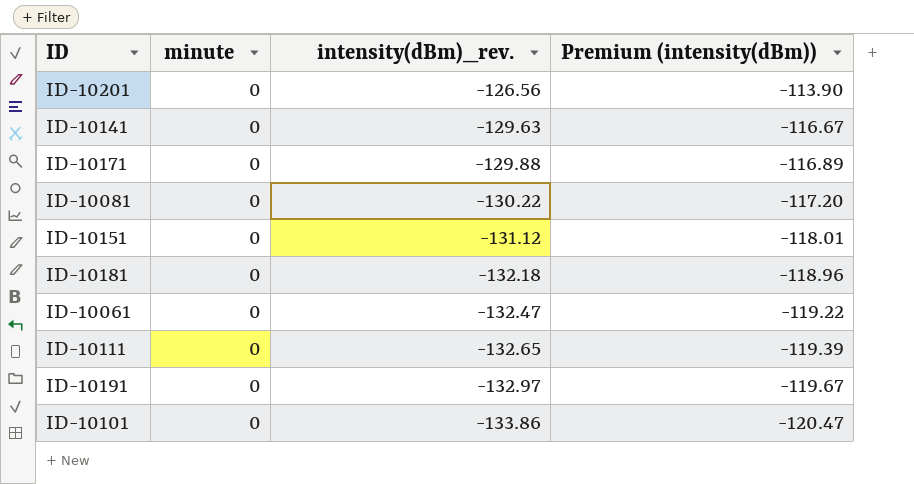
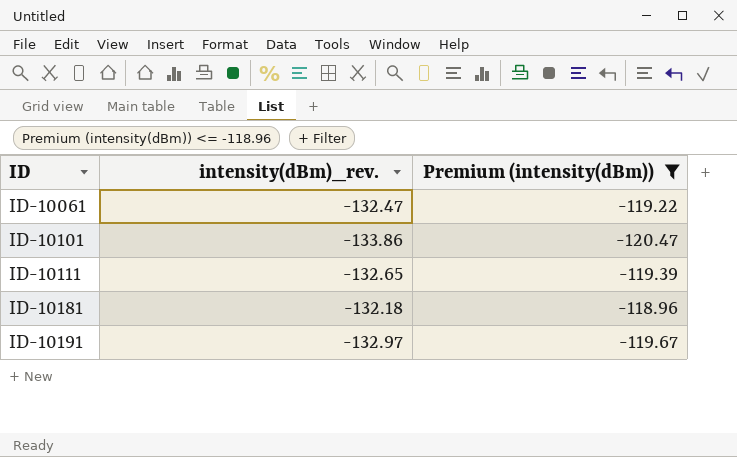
filter: none -> Premium (intensity(dBm)) <= -118.96
row order: intensity(dBm)_rev. descending -> ID ascending
column minute | position: 2 -> none

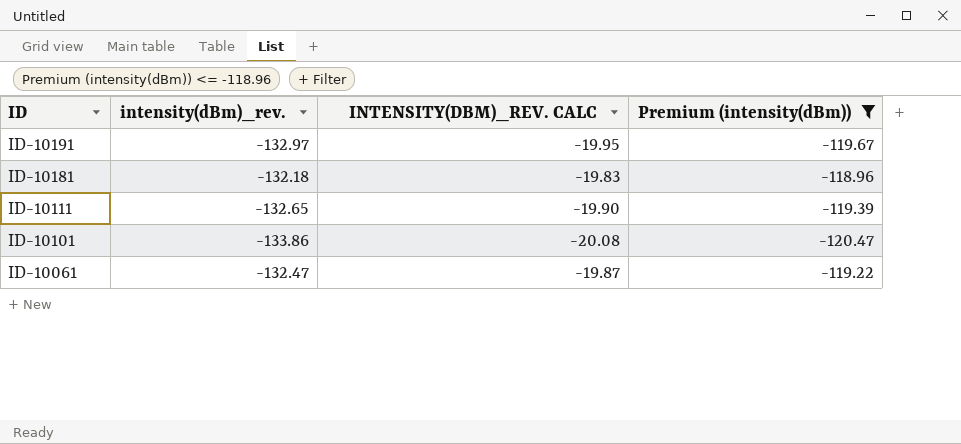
row order: ID ascending -> ID descending
column INTENSITY(DBM)_REV. CALC | formula: none -> [intensity(dBm)_rev.] * 0.15

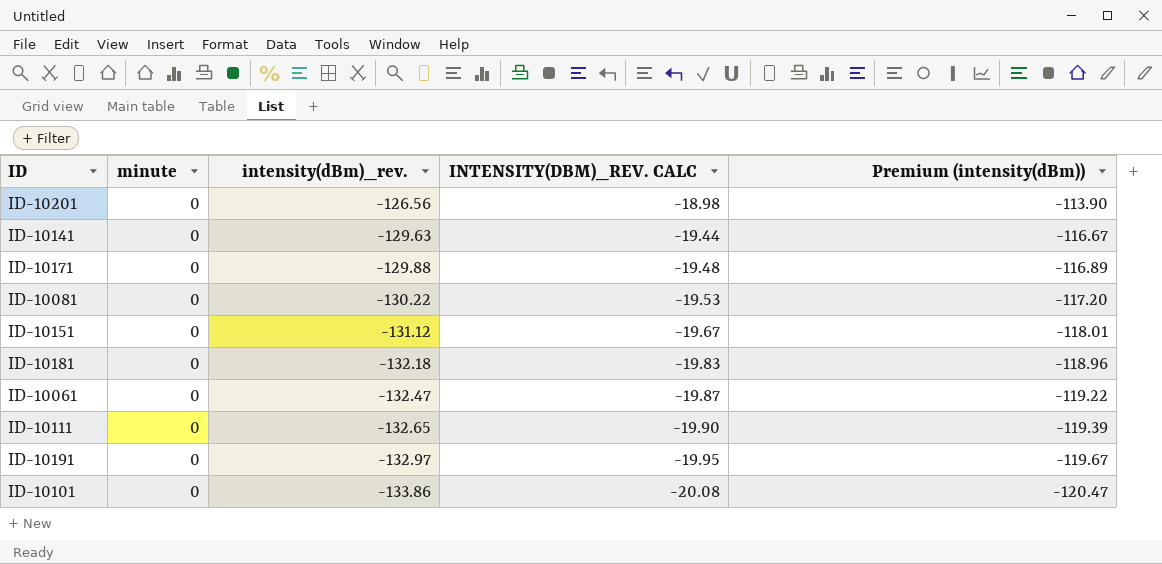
filter: Premium (intensity(dBm)) <= -118.96 -> none
row order: ID descending -> intensity(dBm)_rev. descending
column minute | position: none -> 2

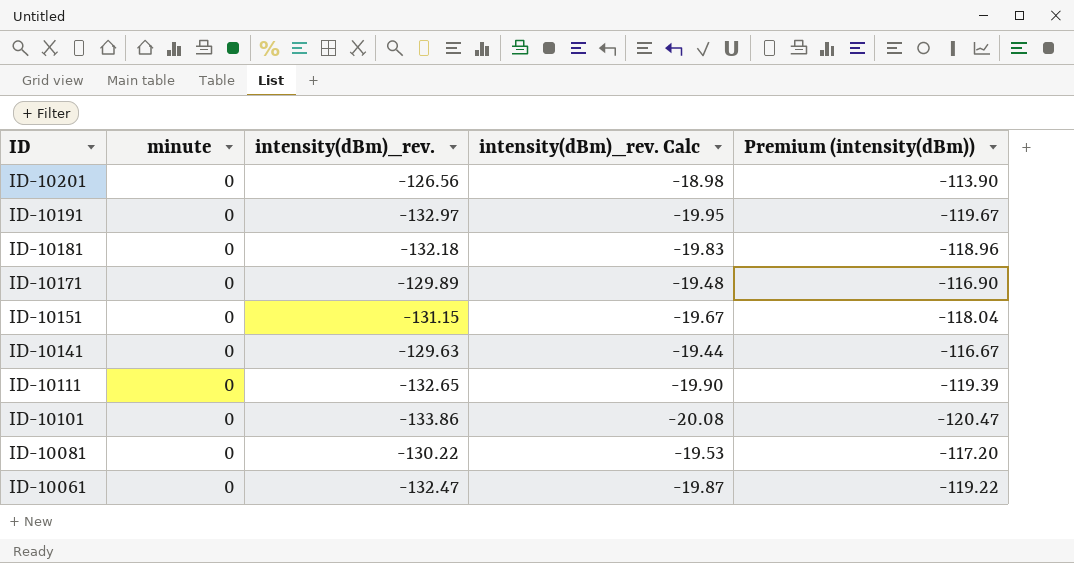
row order: intensity(dBm)_rev. descending -> ID descending
column name: INTENSITY(DBM)_REV. CALC -> intensity(dBm)_rev. Calc
ID-10171 | intensity(dBm)_rev.: -129.88 -> -129.89
ID-10171 | Premium (intensity(dBm)): -116.89 -> -116.90
ID-10151 | intensity(dBm)_rev.: -131.12 -> -131.15
ID-10151 | Premium (intensity(dBm)): -118.01 -> -118.04

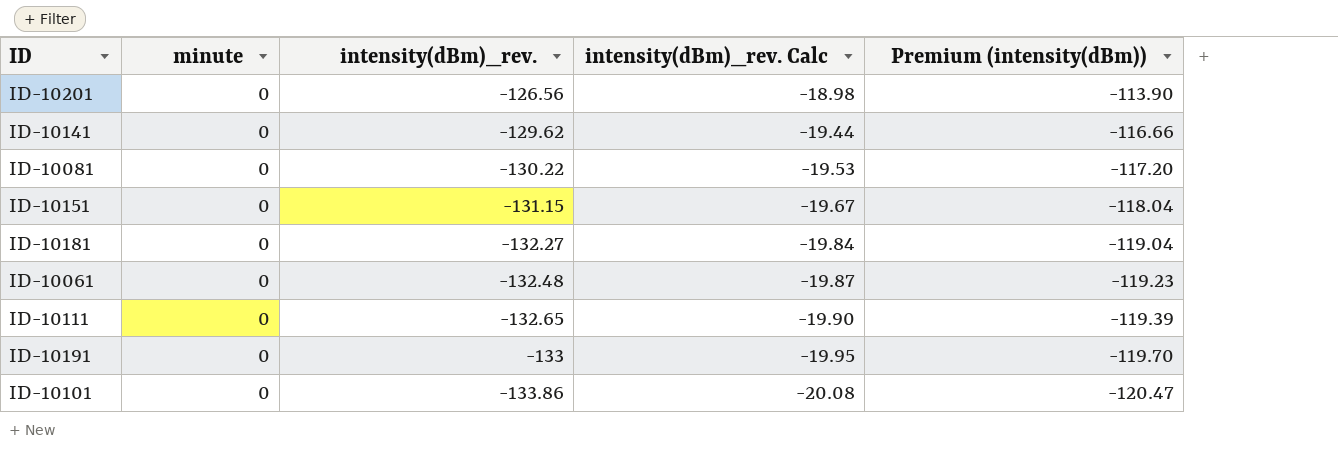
row order: ID descending -> intensity(dBm)_rev. descending
row ID-10171: 0 | -129.89 | -19.48 | -116.90 -> none
ID-10141 | intensity(dBm)_rev.: -129.63 -> -129.62
ID-10141 | Premium (intensity(dBm)): -116.67 -> -116.66
ID-10181 | intensity(dBm)_rev.: -132.18 -> -132.27
ID-10181 | intensity(dBm)_rev. Calc: -19.83 -> -19.84
ID-10181 | Premium (intensity(dBm)): -118.96 -> -119.04
ID-10061 | intensity(dBm)_rev.: -132.47 -> -132.48
ID-10061 | Premium (intensity(dBm)): -119.22 -> -119.23
ID-10191 | intensity(dBm)_rev.: -132.97 -> -133
ID-10191 | Premium (intensity(dBm)): -119.67 -> -119.70

